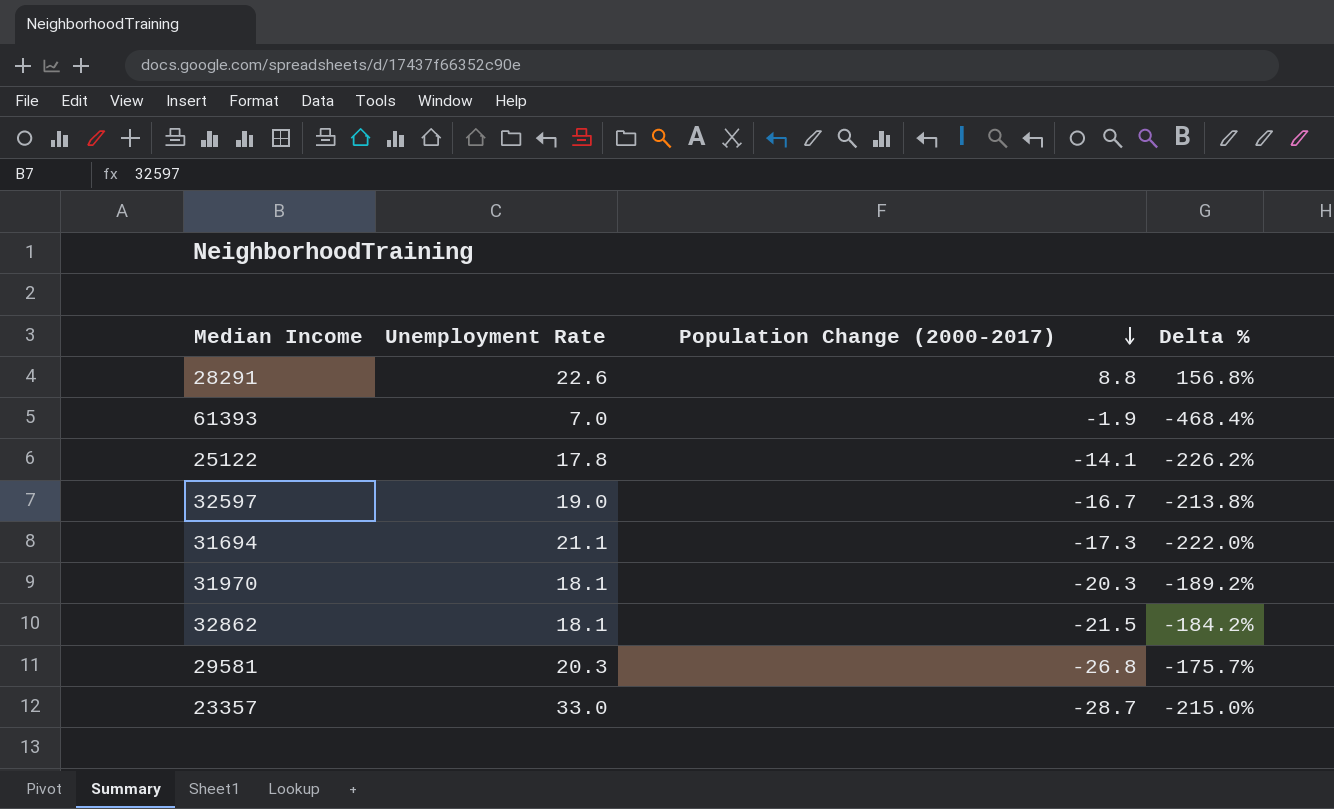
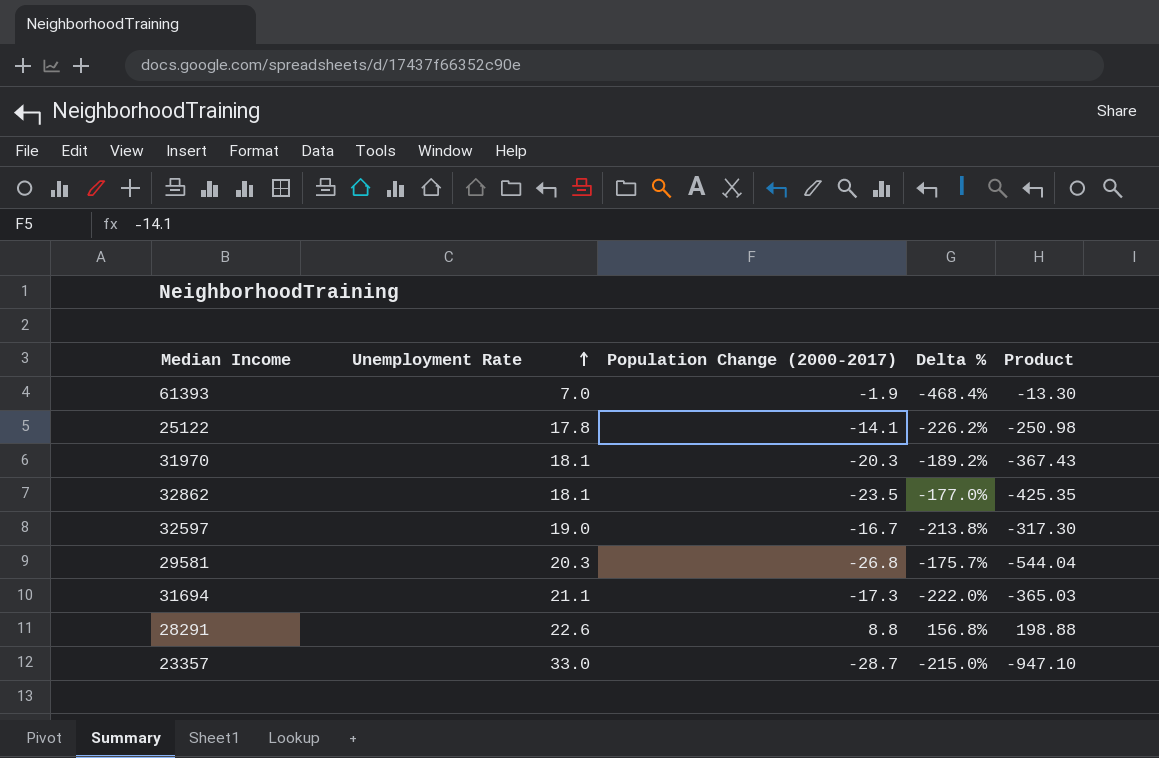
row order: Population Change (2000-2017) descending -> Unemployment Rate ascending
column Product | formula: none -> [Unemployment Rate] * [Population Change (2000-2017)]
32862 | Population Change (2000-2017): -21.5 -> -23.5
32862 | Delta %: -184.2% -> -177.0%

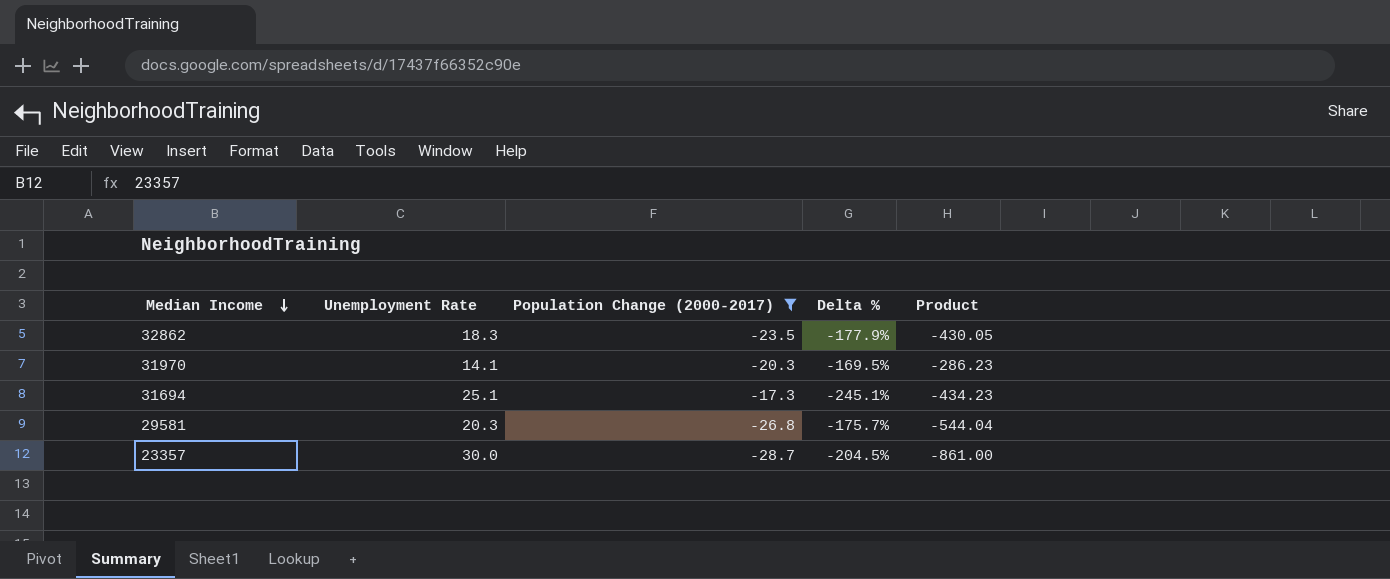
filter: none -> Population Change (2000-2017) <= -17.3
row order: Unemployment Rate ascending -> Median Income descending
32862 | Unemployment Rate: 18.1 -> 18.3
32862 | Delta %: -177.0% -> -177.9%
32862 | Product: -425.35 -> -430.05
31970 | Unemployment Rate: 18.1 -> 14.1
31970 | Delta %: -189.2% -> -169.5%
31970 | Product: -367.43 -> -286.23
31694 | Unemployment Rate: 21.1 -> 25.1
31694 | Delta %: -222.0% -> -245.1%
31694 | Product: -365.03 -> -434.23
23357 | Unemployment Rate: 33.0 -> 30.0
23357 | Delta %: -215.0% -> -204.5%
23357 | Product: -947.10 -> -861.00

